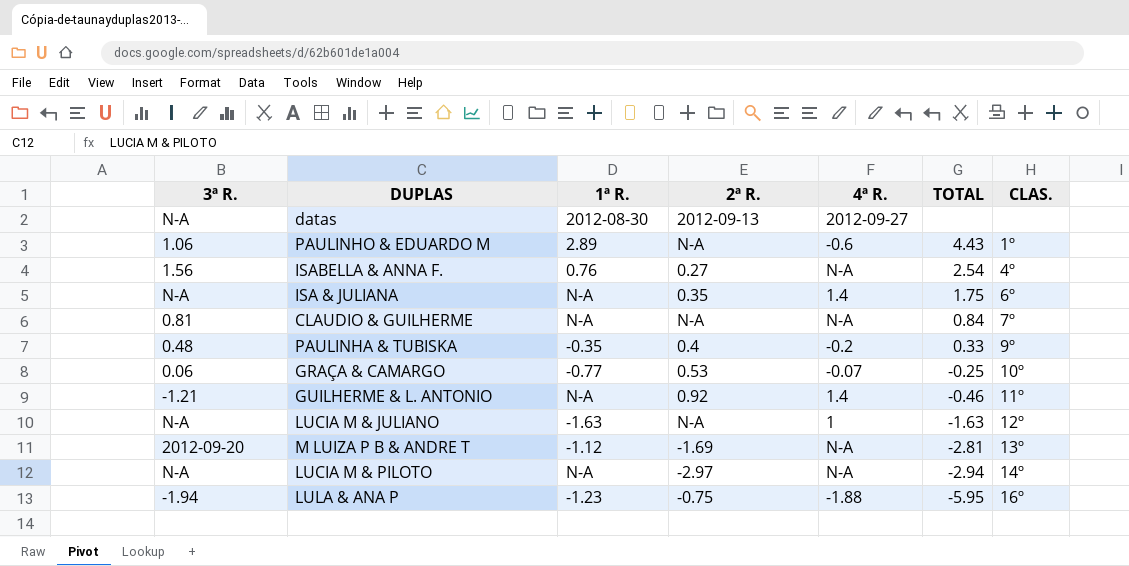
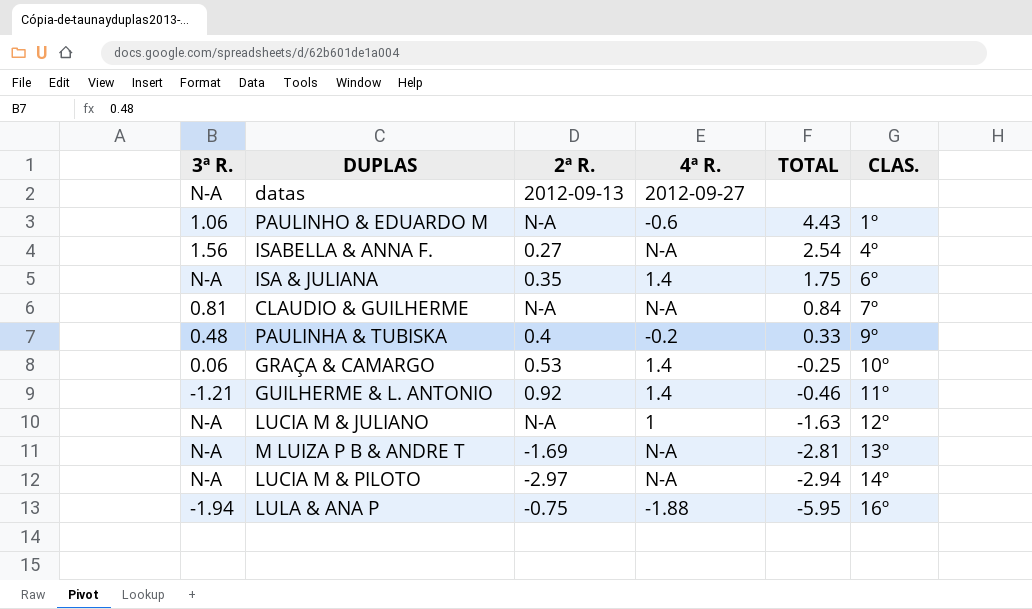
column 1ª R. | position: 3 -> none
GRAÇA & CAMARGO | 4ª R.: -0.07 -> 1.4
M LUIZA P B & ANDRE T | 3ª R.: 2012-09-20 -> N-A

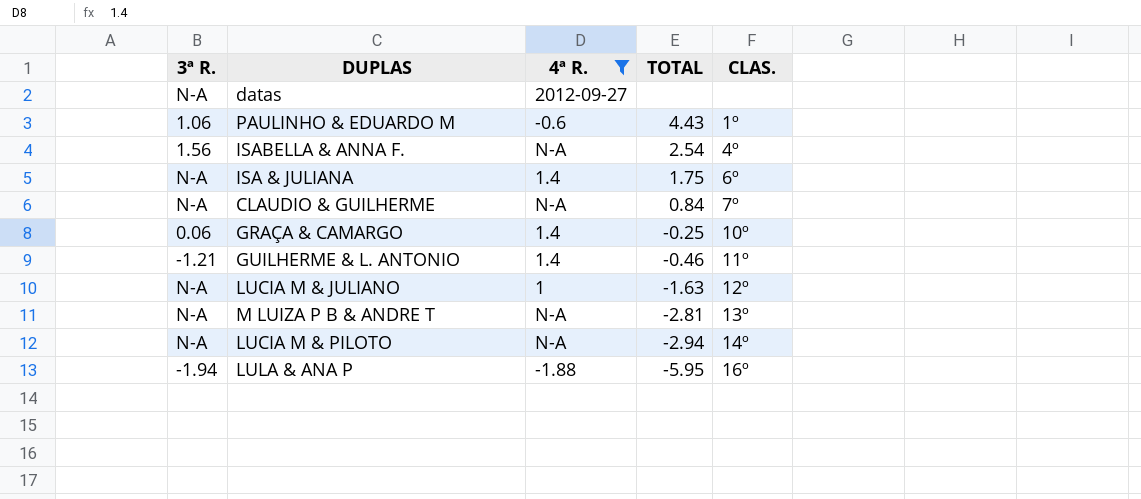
filter: none -> 4ª R. != -0.2
column 2ª R. | position: 3 -> none
CLAUDIO & GUILHERME | 3ª R.: 0.81 -> N-A

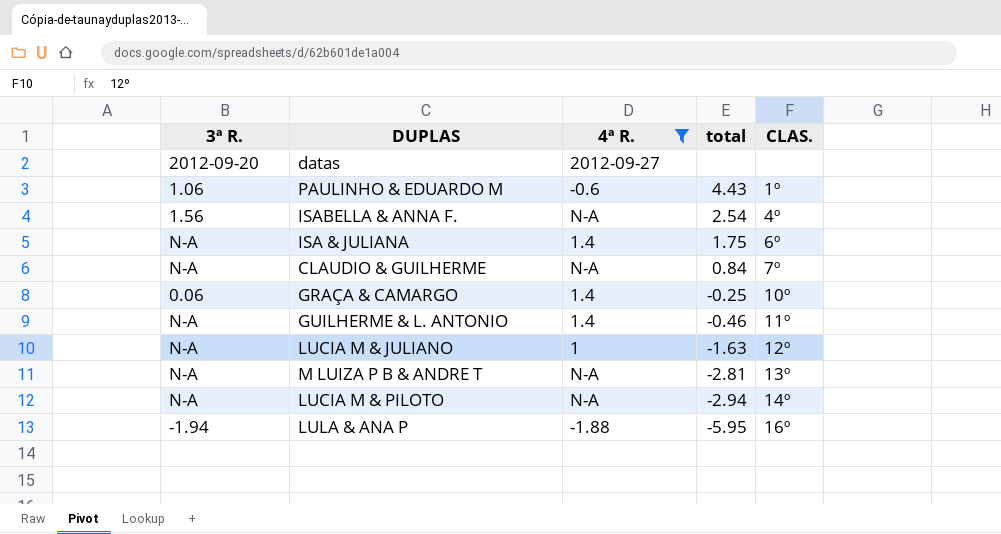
column name: TOTAL -> total
datas | 3ª R.: N-A -> 2012-09-20
GUILHERME & L. ANTONIO | 3ª R.: -1.21 -> N-A

